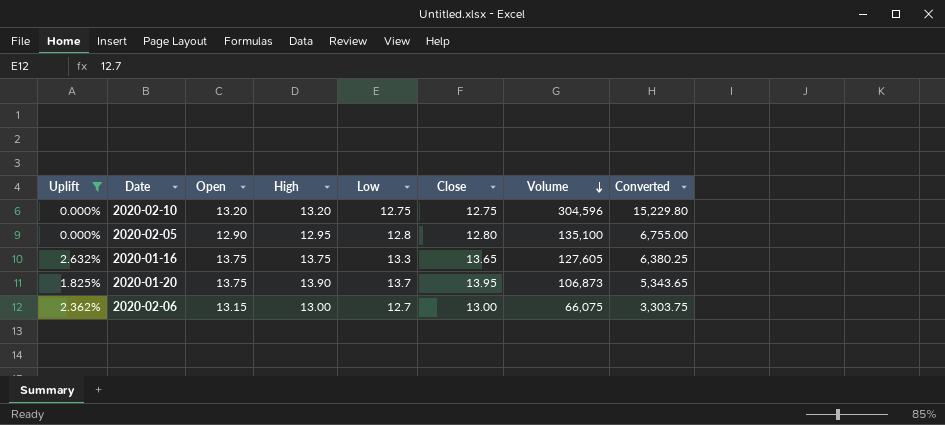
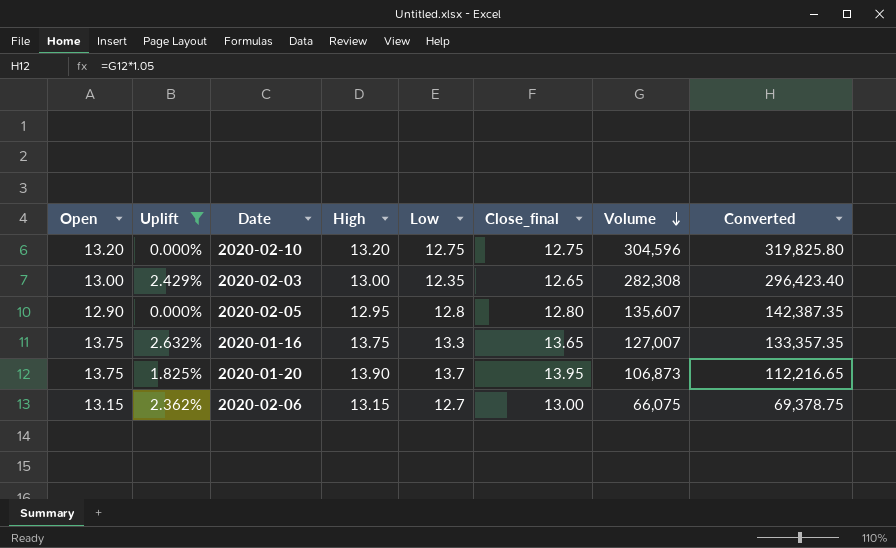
column Open | position: 3 -> 1
column name: Close -> Close_final
column Converted | formula: [Volume] * 0.05 -> [Volume] * 1.05
row 2020-02-03: none -> 13.00 | 2.429% | 13.00 | 12.35 | 12.65 | 282,308 | 296,423.40
2020-02-05 | Volume: 135,100 -> 135,607
2020-01-16 | Volume: 127,605 -> 127,007
2020-02-06 | High: 13.00 -> 13.15

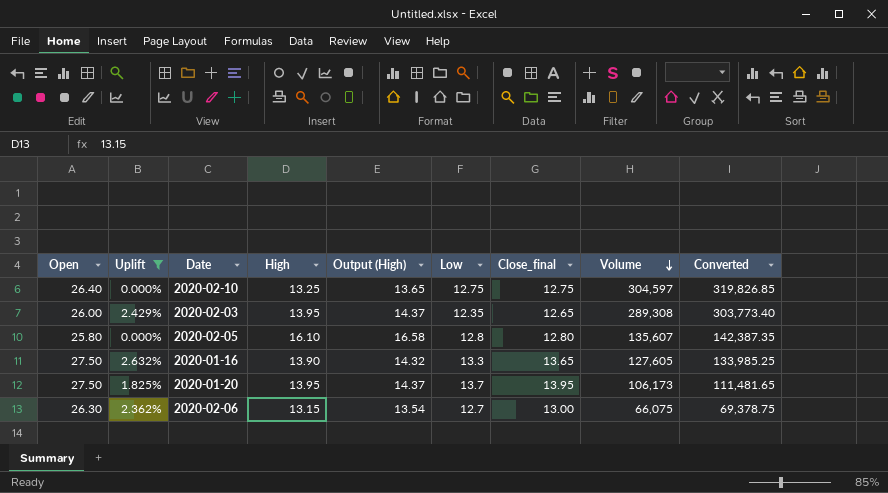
column Output (High) | formula: none -> [High] * 1.03
2020-02-10 | Open: 13.20 -> 26.40
2020-02-10 | High: 13.20 -> 13.25
2020-02-10 | Volume: 304,596 -> 304,597
2020-02-10 | Converted: 319,825.80 -> 319,826.85
2020-02-03 | Open: 13.00 -> 26.00
2020-02-03 | High: 13.00 -> 13.95
2020-02-03 | Volume: 282,308 -> 289,308
2020-02-03 | Converted: 296,423.40 -> 303,773.40
2020-02-05 | Open: 12.90 -> 25.80
2020-02-05 | High: 12.95 -> 16.10
2020-01-16 | Open: 13.75 -> 27.50
2020-01-16 | High: 13.75 -> 13.90
2020-01-16 | Volume: 127,007 -> 127,605
2020-01-16 | Converted: 133,357.35 -> 133,985.25
2020-01-20 | Open: 13.75 -> 27.50
2020-01-20 | High: 13.90 -> 13.95
2020-01-20 | Volume: 106,873 -> 106,173
2020-01-20 | Converted: 112,216.65 -> 111,481.65
2020-02-06 | Open: 13.15 -> 26.30

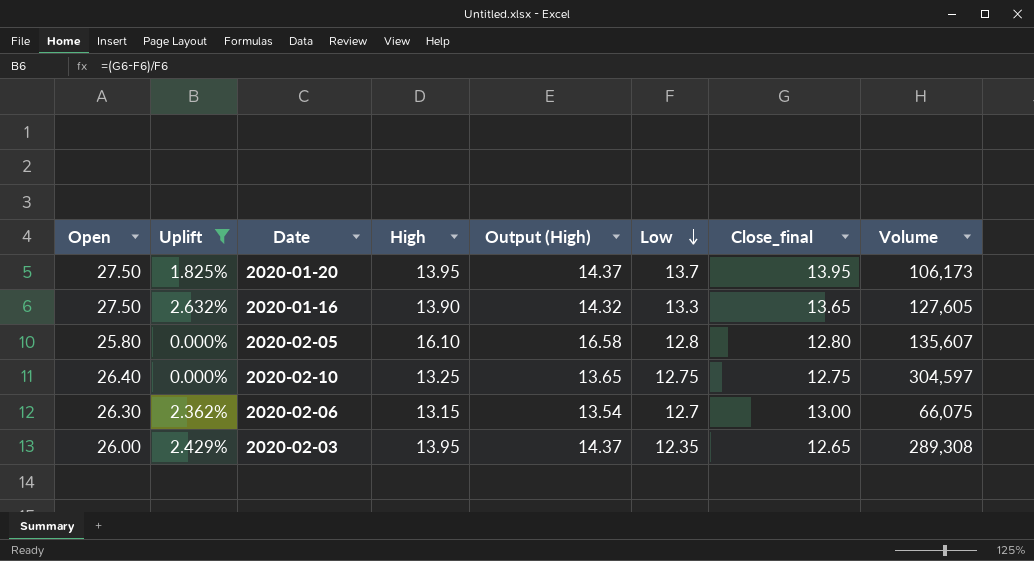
row order: Volume descending -> Low descending
column Converted | formula: [Volume] * 1.05 -> none

